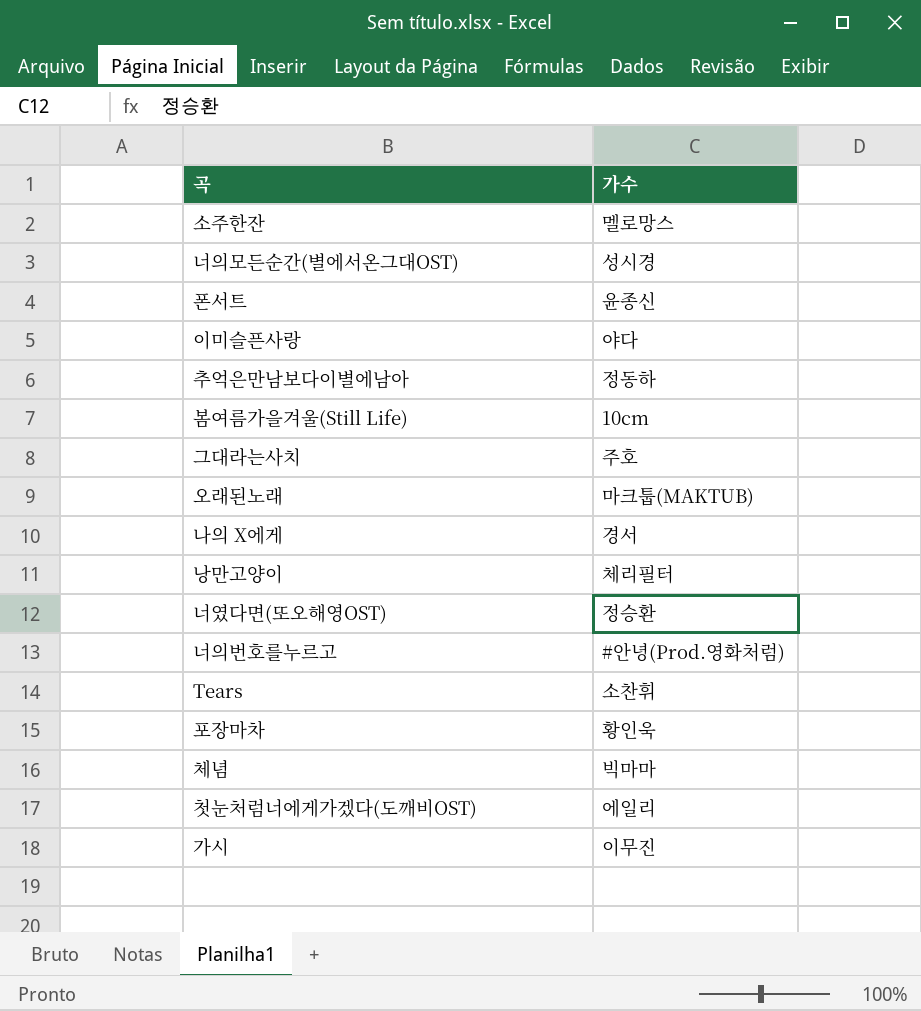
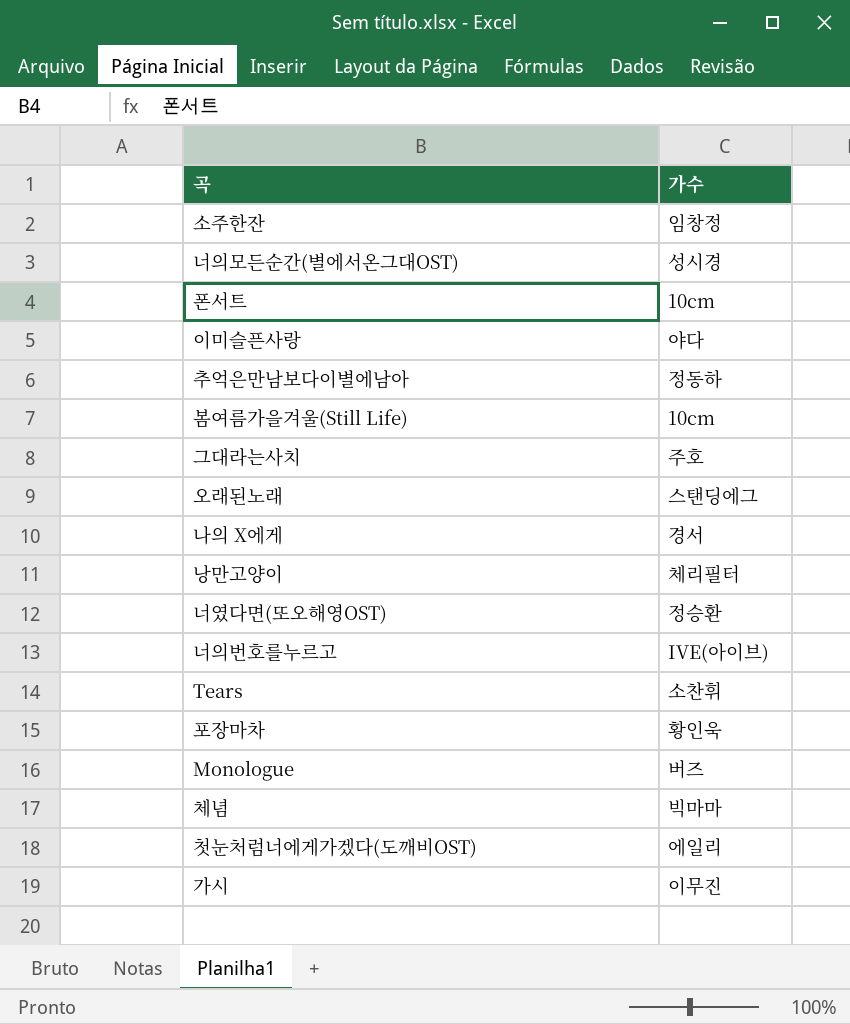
소주한잔 | 가수: 멜로망스 -> 임창정
폰서트 | 가수: 윤종신 -> 10cm
오래된노래 | 가수: 마크툽(MAKTUB) -> 스탠딩에그
너의번호를누르고 | 가수: #안녕(Prod.영화처럼) -> IVE(아이브)
row Monologue: none -> 버즈

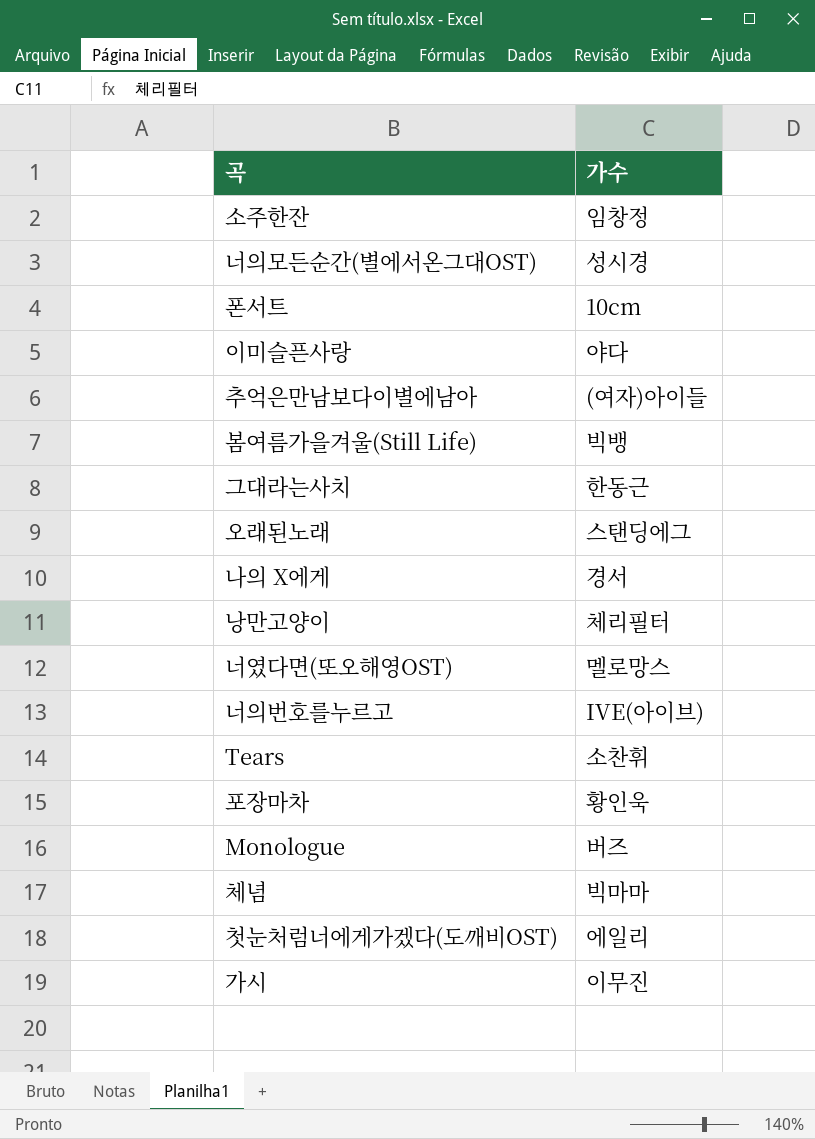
추억은만남보다이별에남아 | 가수: 정동하 -> (여자)아이들
봄여름가을겨울(Still Life) | 가수: 10cm -> 빅뱅
그대라는사치 | 가수: 주호 -> 한동근
너였다면(또오해영OST) | 가수: 정승환 -> 멜로망스

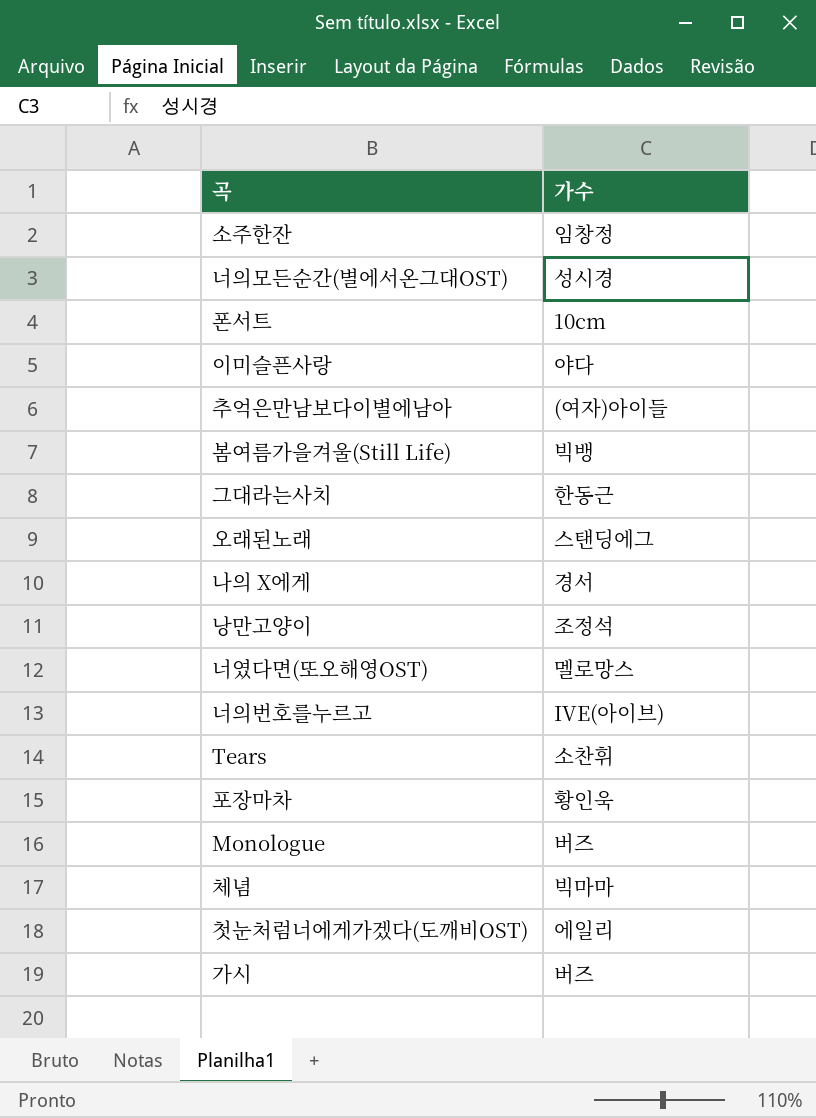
낭만고양이 | 가수: 체리필터 -> 조정석
가시 | 가수: 이무진 -> 버즈

